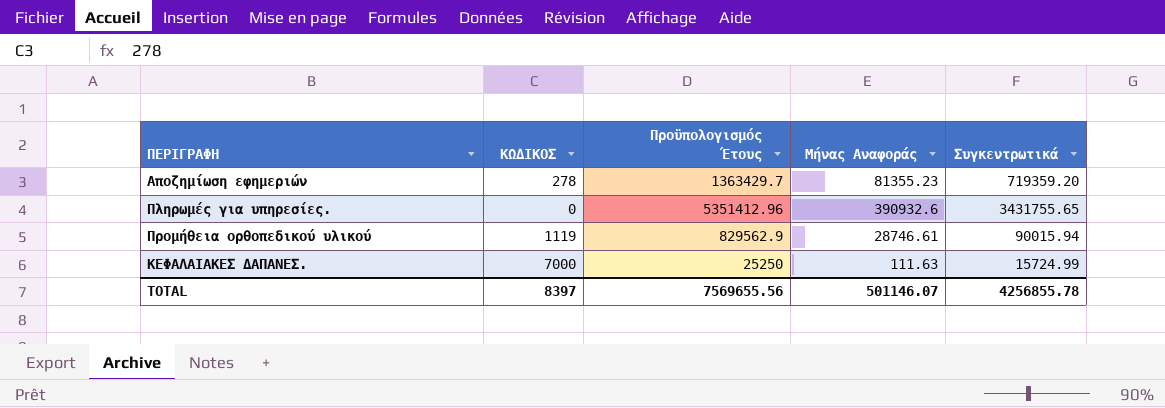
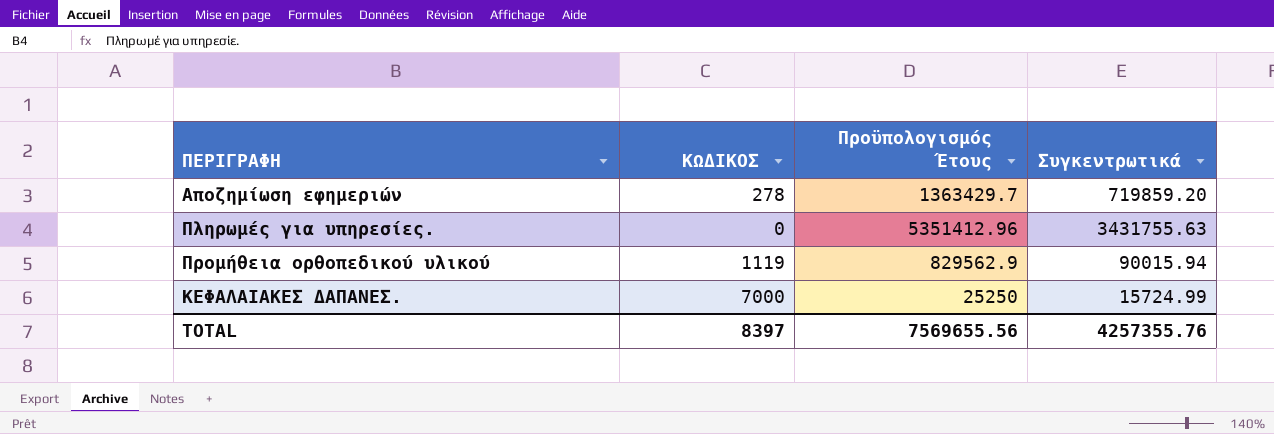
column Μήνας Αναφοράς | position: 4 -> none
Αποζημίωση εφημεριών | Συγκεντρωτικά: 719359.20 -> 719859.20
Πληρωμές για υπηρεσίες. | Συγκεντρωτικά: 3431755.65 -> 3431755.63
TOTAL | Συγκεντρωτικά: 4256855.78 -> 4257355.76

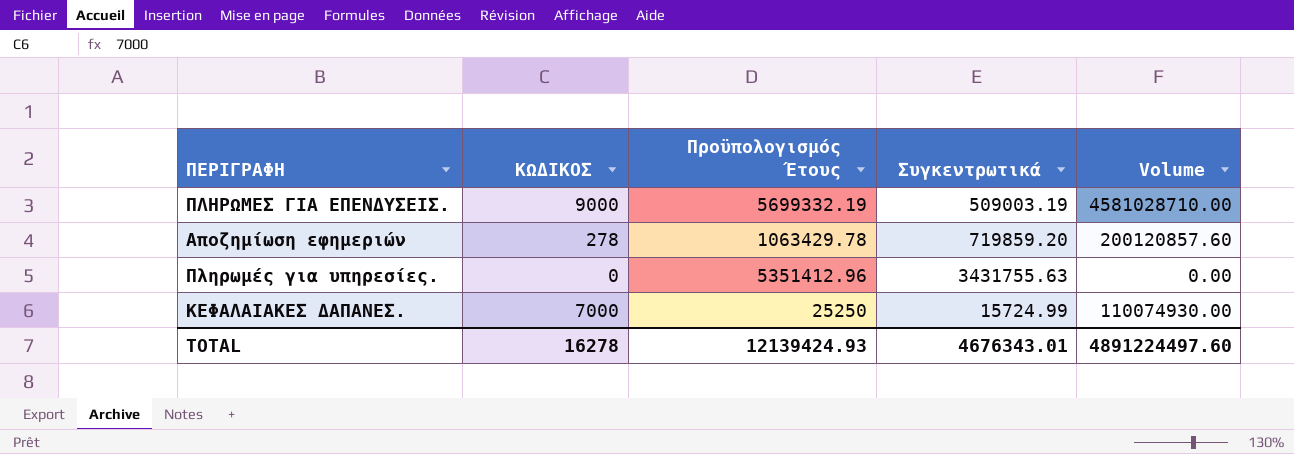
column Volume | formula: none -> [ΚΩΔΙΚΟΣ] * [Συγκεντρωτικά]
row Προμήθεια ορθοπεδικού υλικού: 1119 | 829562.9 | 90015.94 -> none
row ΠΛΗΡΩΜΕΣ ΓΙΑ ΕΠΕΝΔΥΣΕΙΣ.: none -> 9000 | 5699332.19 | 509003.19 | 4581028710.00
Αποζημίωση εφημεριών | Προϋπολογισμός Έτους: 1363429.7 -> 1063429.78
TOTAL | ΚΩΔΙΚΟΣ: 8397 -> 16278
TOTAL | Προϋπολογισμός Έτους: 7569655.56 -> 12139424.93
TOTAL | Συγκεντρωτικά: 4257355.76 -> 4676343.01

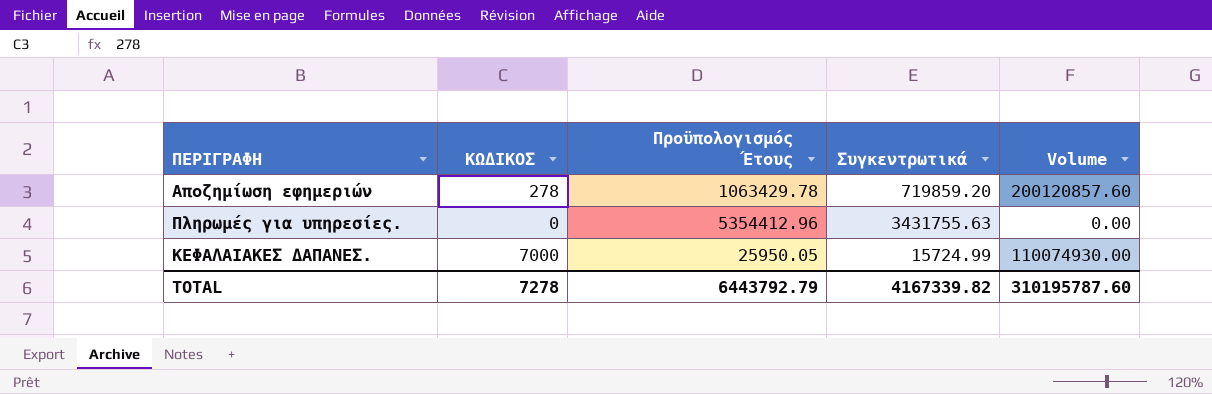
row ΠΛΗΡΩΜΕΣ ΓΙΑ ΕΠΕΝΔΥΣΕΙΣ.: 9000 | 5699332.19 | 509003.19 | 4581028710.00 -> none
Πληρωμές για υπηρεσίες. | Προϋπολογισμός Έτους: 5351412.96 -> 5354412.96
ΚΕΦΑΛΑΙΑΚΕΣ ΔΑΠΑΝΕΣ. | Προϋπολογισμός Έτους: 25250 -> 25950.05
TOTAL | ΚΩΔΙΚΟΣ: 16278 -> 7278
TOTAL | Προϋπολογισμός Έτους: 12139424.93 -> 6443792.79
TOTAL | Συγκεντρωτικά: 4676343.01 -> 4167339.82
TOTAL | Volume: 4891224497.60 -> 310195787.60

